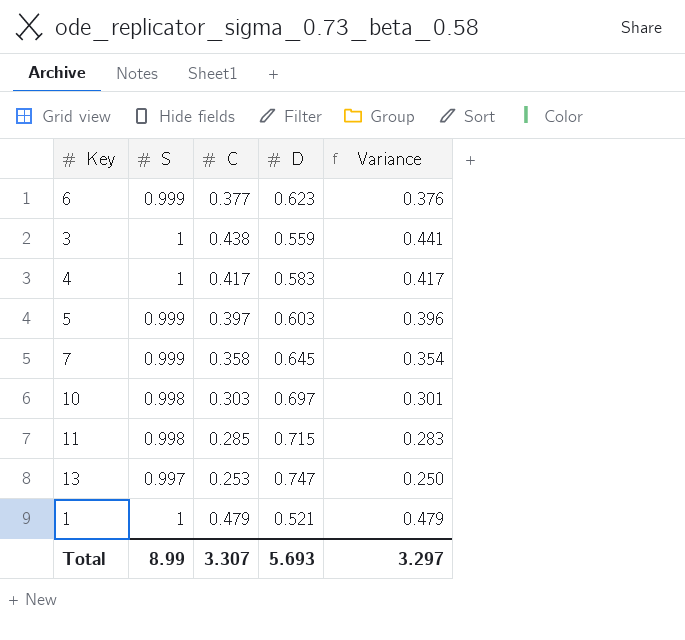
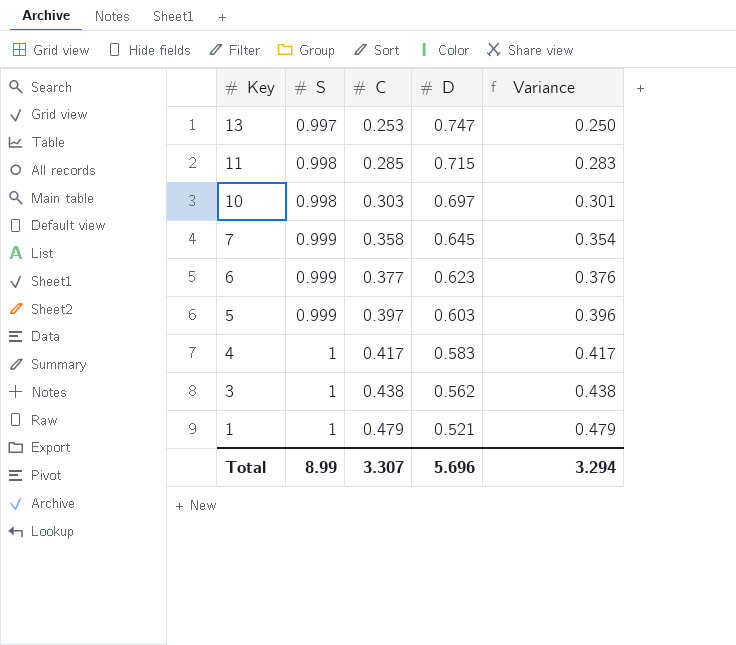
row order: none -> Key descending
3 | D: 0.559 -> 0.562
3 | Variance: 0.441 -> 0.438
Total | D: 5.693 -> 5.696
Total | Variance: 3.297 -> 3.294

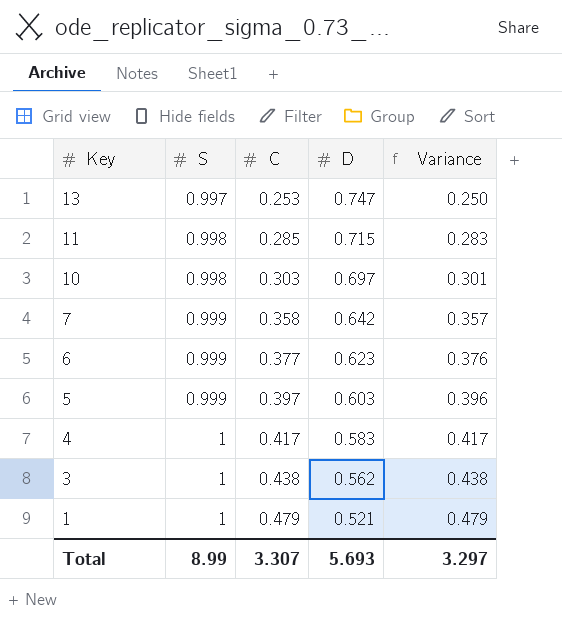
7 | D: 0.645 -> 0.642
7 | Variance: 0.354 -> 0.357
Total | D: 5.696 -> 5.693
Total | Variance: 3.294 -> 3.297

